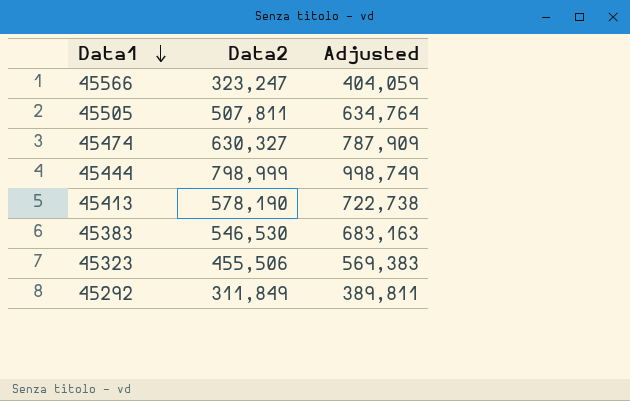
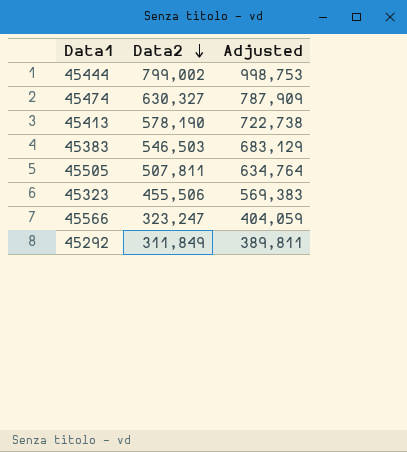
row order: Data1 descending -> Data2 descending
45444 | Data2: 798,999 -> 799,002
45444 | Adjusted: 998,749 -> 998,753
45383 | Data2: 546,530 -> 546,503
45383 | Adjusted: 683,163 -> 683,129

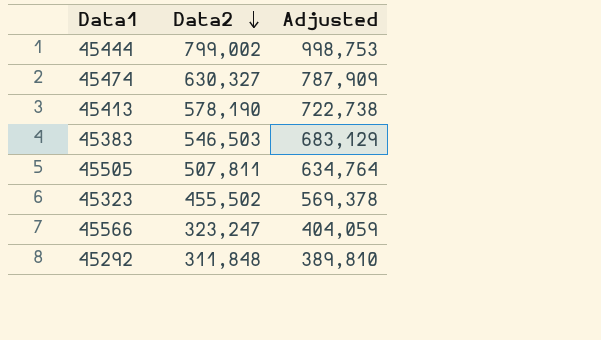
45323 | Data2: 455,506 -> 455,502
45323 | Adjusted: 569,383 -> 569,378
45292 | Data2: 311,849 -> 311,848
45292 | Adjusted: 389,811 -> 389,810

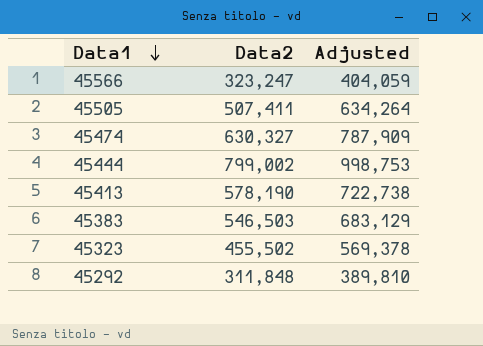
row order: Data2 descending -> Data1 descending
45505 | Data2: 507,811 -> 507,411
45505 | Adjusted: 634,764 -> 634,264

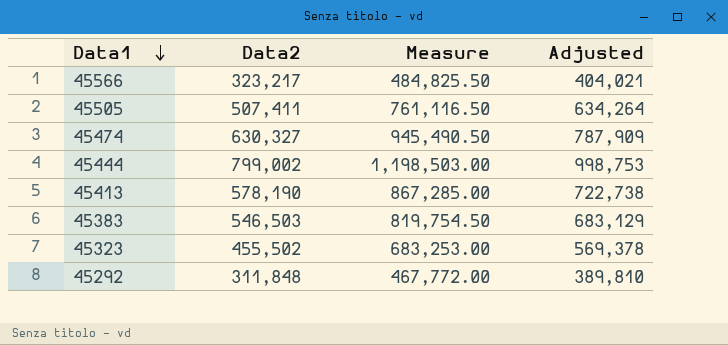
column Measure | formula: none -> [Data2] * 1.5
45566 | Data2: 323,247 -> 323,217
45566 | Adjusted: 404,059 -> 404,021

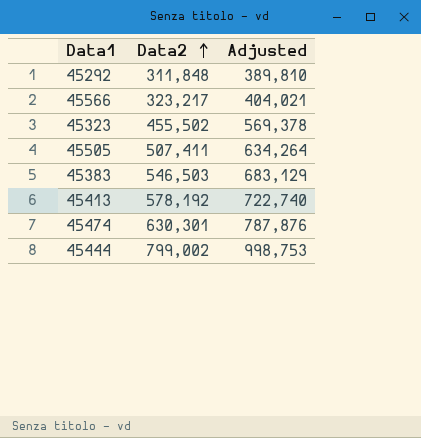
row order: Data1 descending -> Data2 ascending
column Measure | formula: [Data2] * 1.5 -> none
45413 | Data2: 578,190 -> 578,192
45413 | Adjusted: 722,738 -> 722,740
45474 | Data2: 630,327 -> 630,301
45474 | Adjusted: 787,909 -> 787,876

